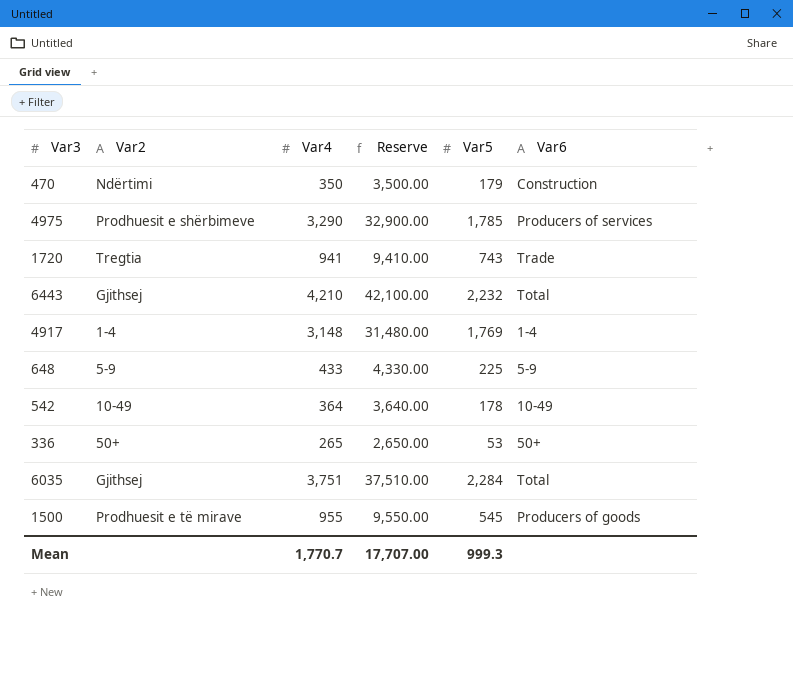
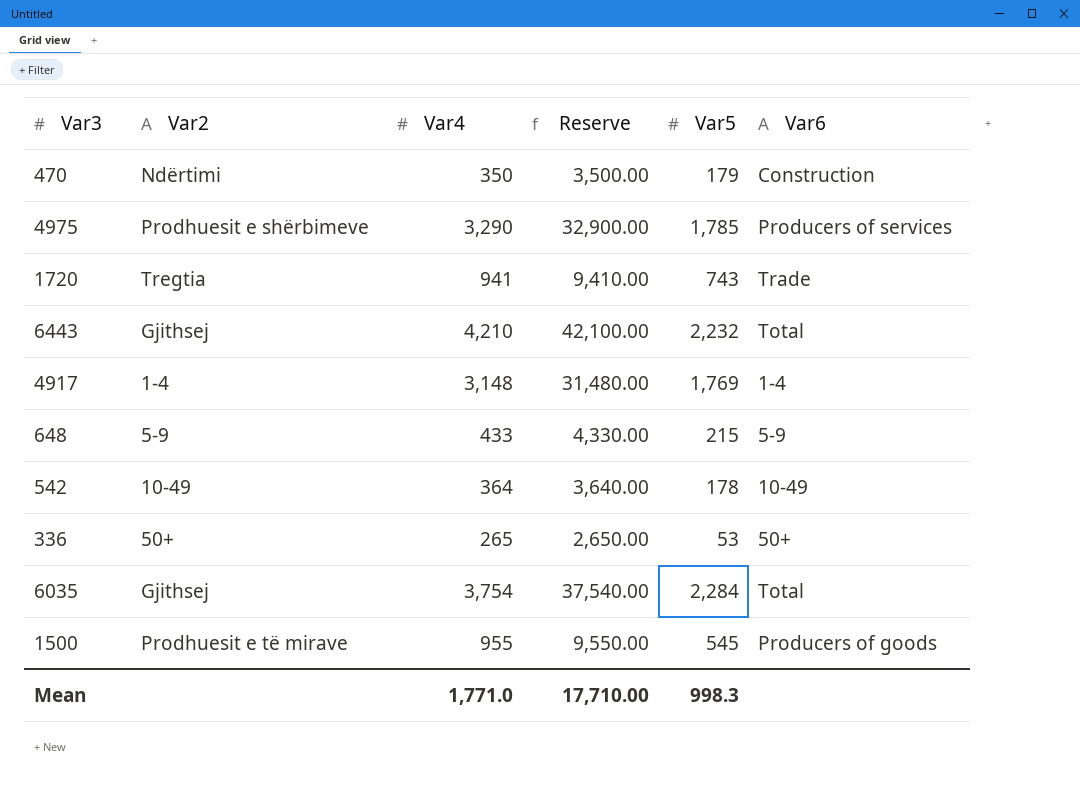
648 | Var5: 225 -> 215
6035 | Var4: 3,751 -> 3,754
6035 | Reserve: 37,510.00 -> 37,540.00
Mean | Var4: 1,770.7 -> 1,771.0
Mean | Reserve: 17,707.00 -> 17,710.00
Mean | Var5: 999.3 -> 998.3

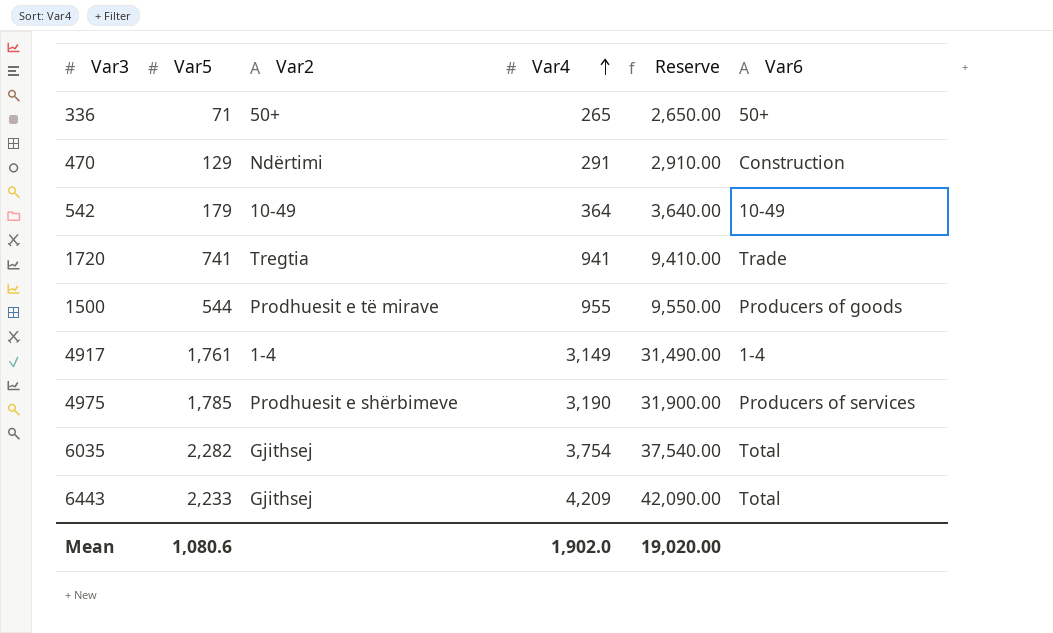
row order: none -> Var4 ascending
column Var5 | position: 5 -> 2
row 648: 5-9 | 433 | 4,330.00 | 215 | 5-9 -> none
336 | Var5: 53 -> 71
470 | Var5: 179 -> 129
470 | Var4: 350 -> 291
470 | Reserve: 3,500.00 -> 2,910.00
542 | Var5: 178 -> 179
1720 | Var5: 743 -> 741
1500 | Var5: 545 -> 544
4917 | Var5: 1,769 -> 1,761
4917 | Var4: 3,148 -> 3,149
4917 | Reserve: 31,480.00 -> 31,490.00
4975 | Var4: 3,290 -> 3,190
4975 | Reserve: 32,900.00 -> 31,900.00
6035 | Var5: 2,284 -> 2,282
6443 | Var5: 2,232 -> 2,233
6443 | Var4: 4,210 -> 4,209
6443 | Reserve: 42,100.00 -> 42,090.00
Mean | Var5: 998.3 -> 1,080.6
Mean | Var4: 1,771.0 -> 1,902.0
Mean | Reserve: 17,710.00 -> 19,020.00

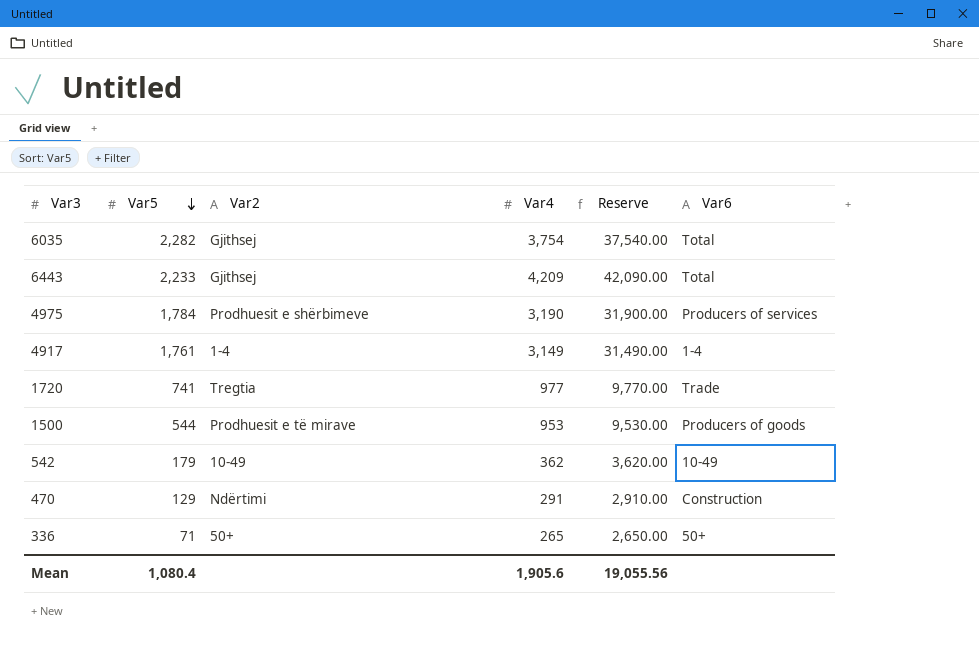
row order: Var4 ascending -> Var5 descending
4975 | Var5: 1,785 -> 1,784
1720 | Var4: 941 -> 977
1720 | Reserve: 9,410.00 -> 9,770.00
1500 | Var4: 955 -> 953
1500 | Reserve: 9,550.00 -> 9,530.00
542 | Var4: 364 -> 362
542 | Reserve: 3,640.00 -> 3,620.00
Mean | Var5: 1,080.6 -> 1,080.4
Mean | Var4: 1,902.0 -> 1,905.6
Mean | Reserve: 19,020.00 -> 19,055.56

